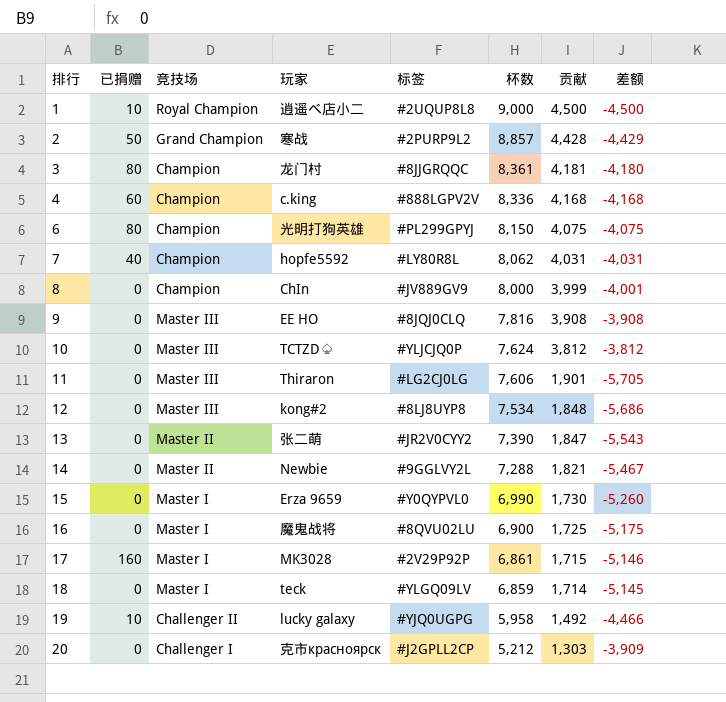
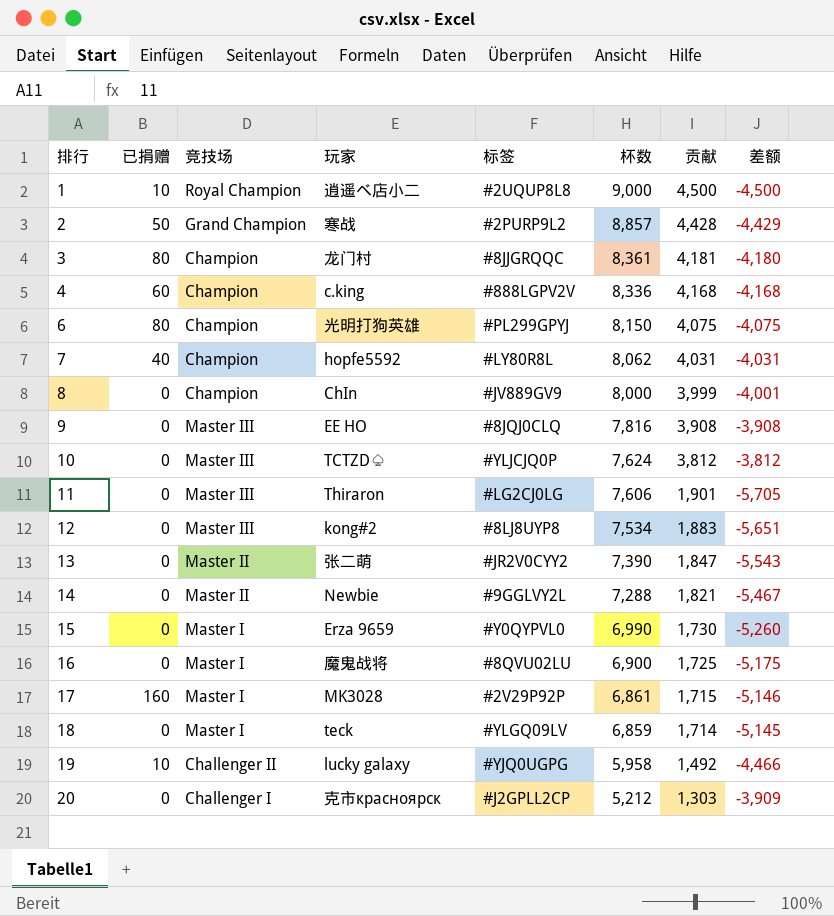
12 | 贡献: 1,848 -> 1,883
12 | 差额: -5,686 -> -5,651

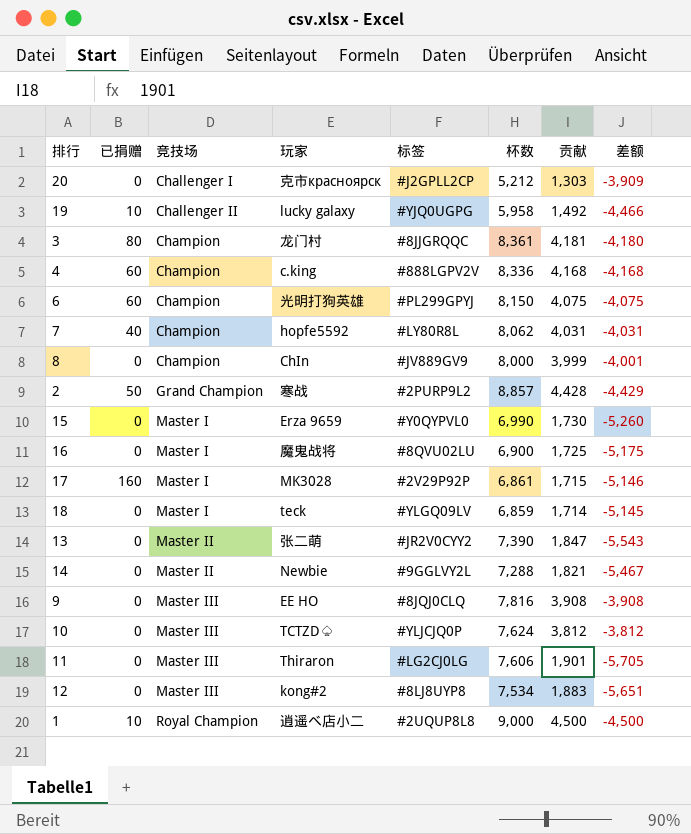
row order: 排行 ascending -> 竞技场 ascending
6 | 已捐赠: 80 -> 60

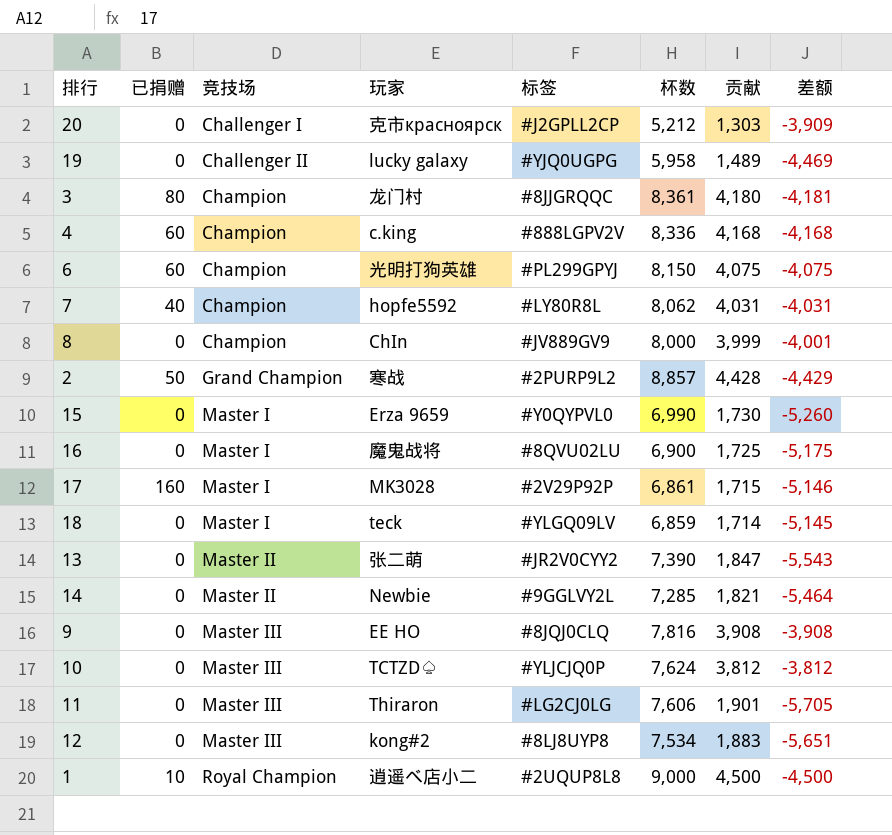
19 | 已捐赠: 10 -> 0
19 | 贡献: 1,492 -> 1,489
19 | 差额: -4,466 -> -4,469
3 | 贡献: 4,181 -> 4,180
3 | 差额: -4,180 -> -4,181
14 | 杯数: 7,288 -> 7,285
14 | 差额: -5,467 -> -5,464

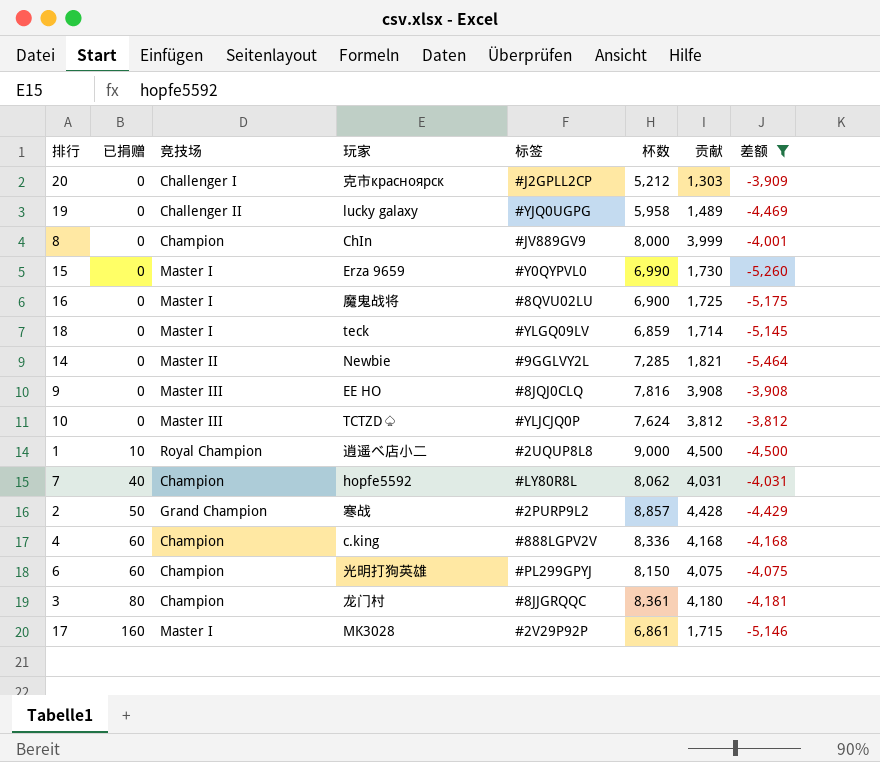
filter: none -> 差额 >= -5,464
row order: 竞技场 ascending -> 已捐赠 ascending

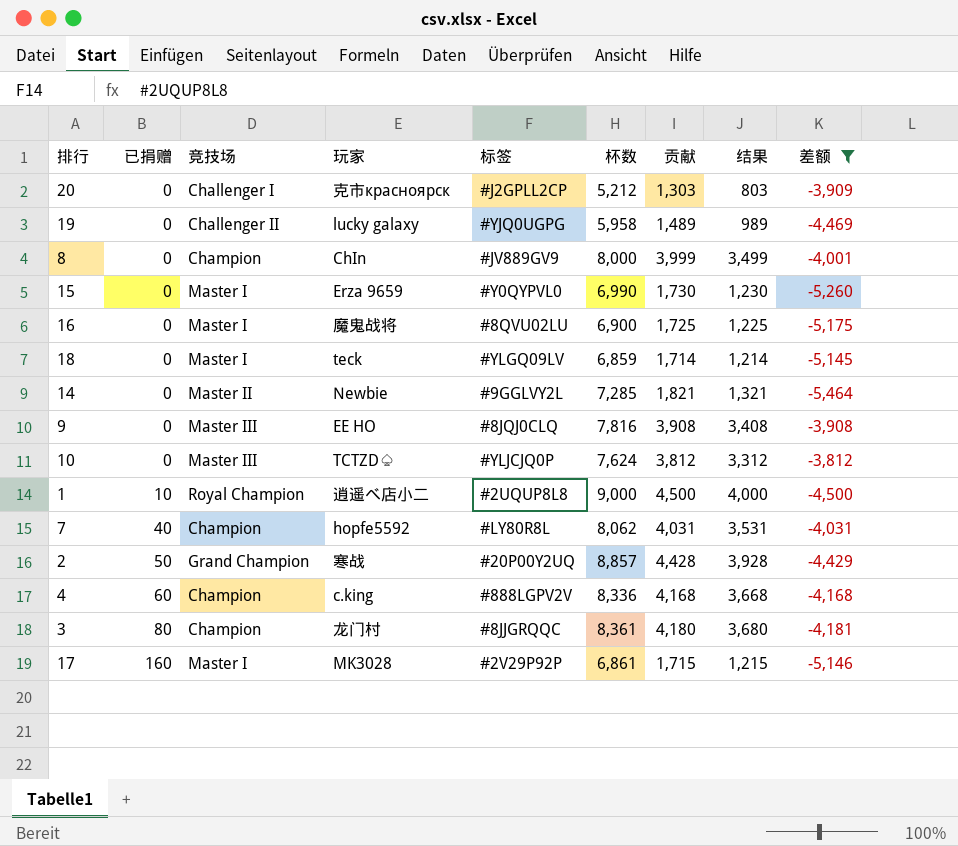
column 结果 | formula: none -> [贡献] - 500
row 6: 60 | Champion | 光明打狗英雄 | #PL299GPYJ | 8,150 | 4,075 | -4,075 -> none
2 | 标签: #2PURP9L2 -> #20P00Y2UQ

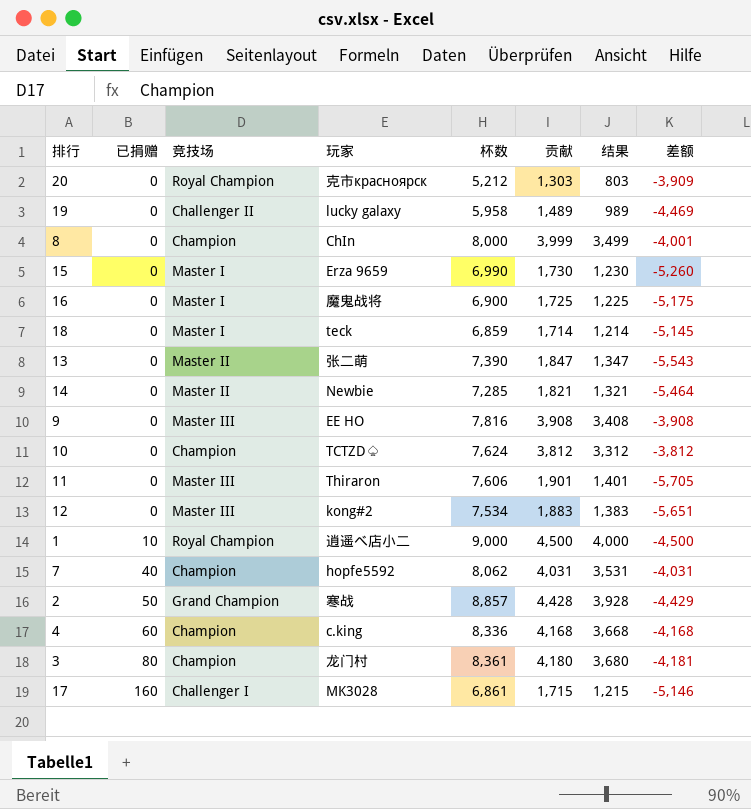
filter: 差额 >= -5,464 -> none
column 标签 | position: 5 -> none
20 | 竞技场: Challenger I -> Royal Champion
10 | 竞技场: Master III -> Champion
17 | 竞技场: Master I -> Challenger I

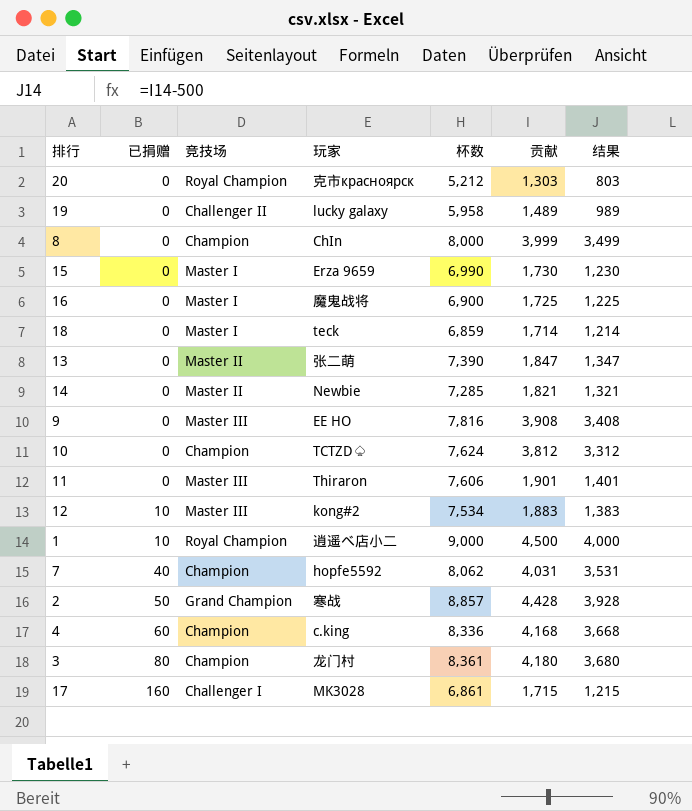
column 差额 | formula: [贡献] - [杯数] -> none
12 | 已捐赠: 0 -> 10

